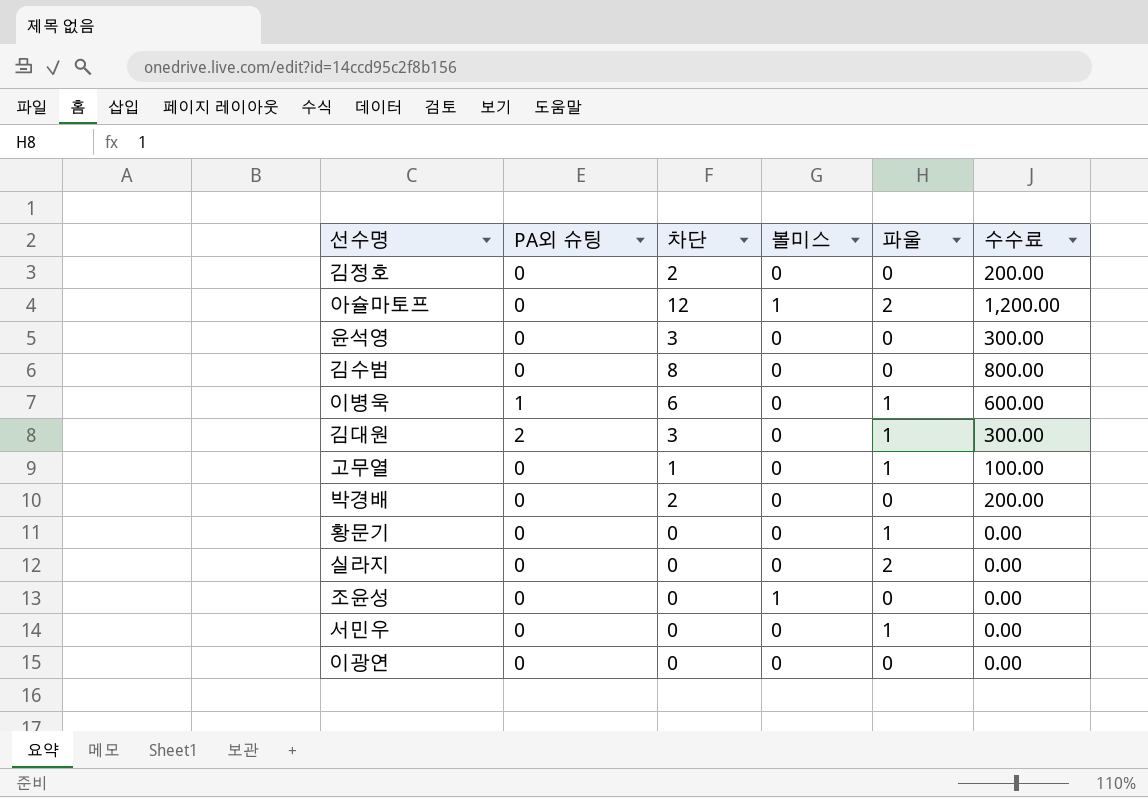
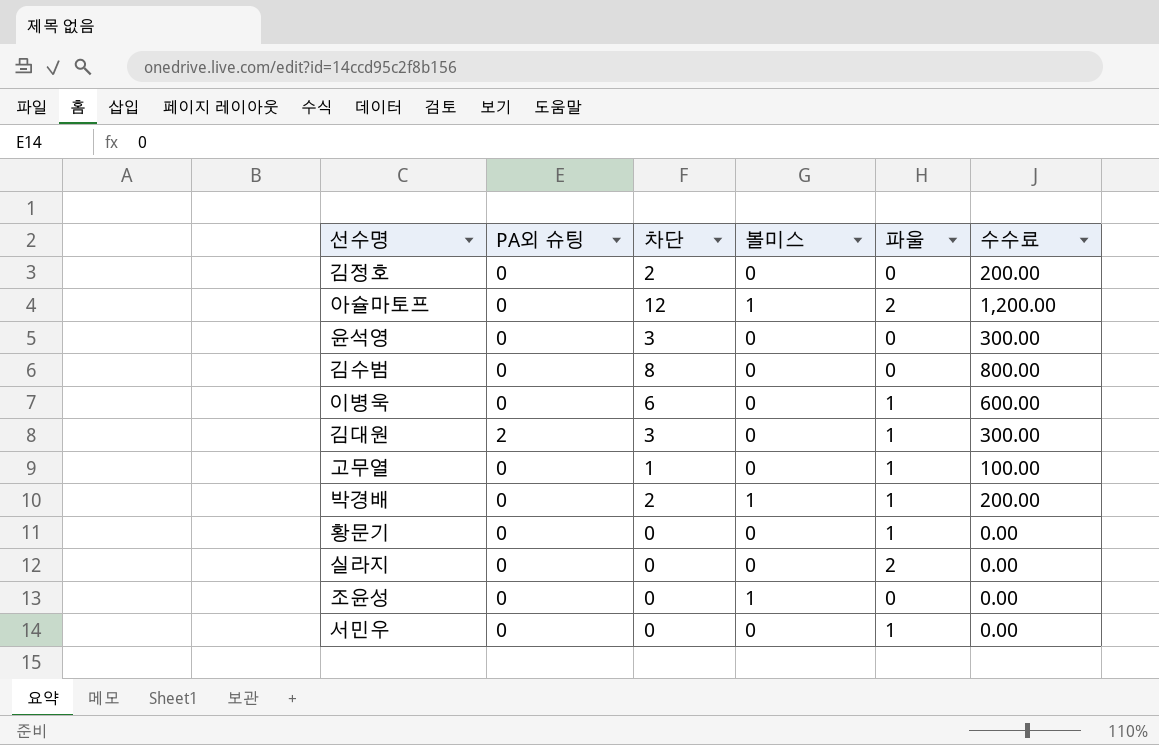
row 이광연: 0 | 0 | 0 | 0 | 0.00 -> none
이병욱 | PA외 슈팅: 1 -> 0
박경배 | 볼미스: 0 -> 1
박경배 | 파울: 0 -> 1

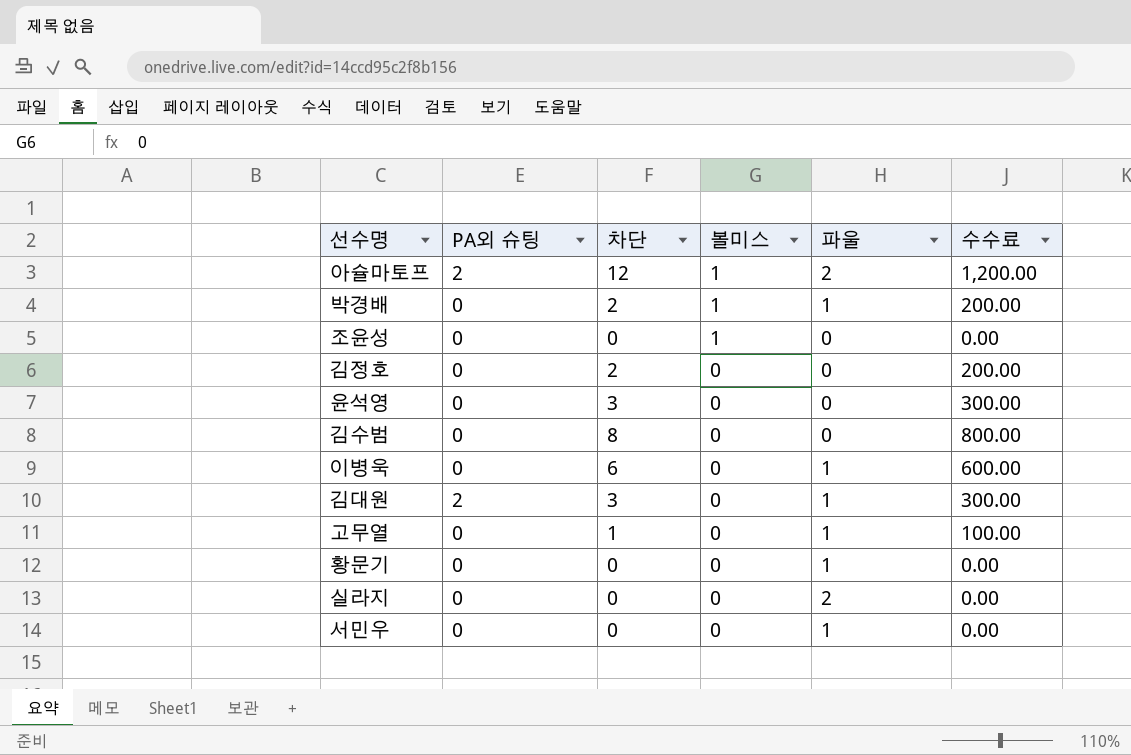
row order: none -> 볼미스 descending
아슐마토프 | PA외 슈팅: 0 -> 2

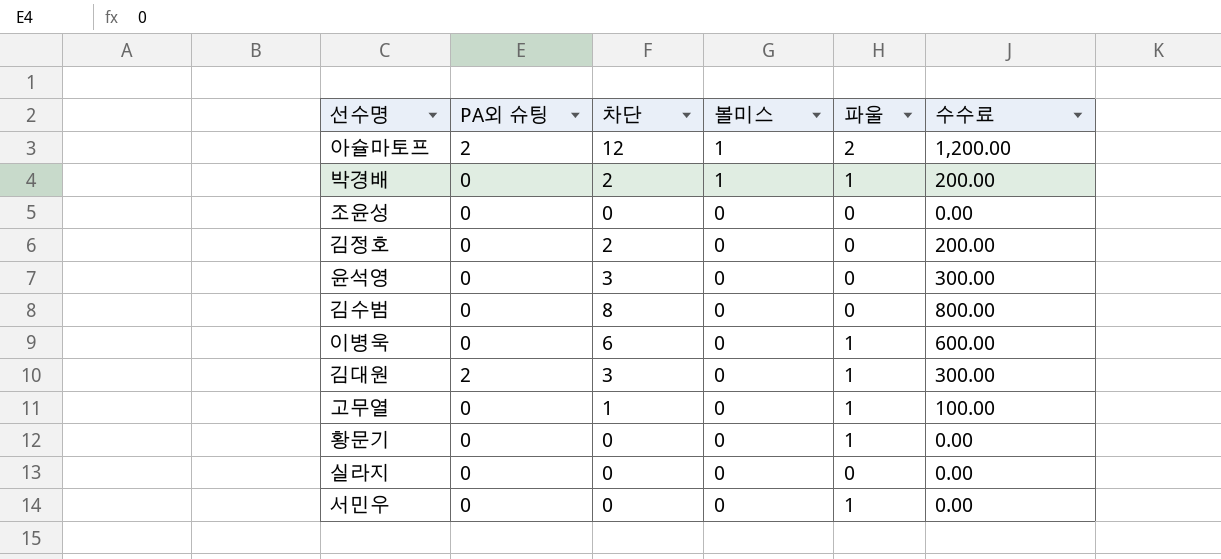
조윤성 | 볼미스: 1 -> 0
실라지 | 파울: 2 -> 0

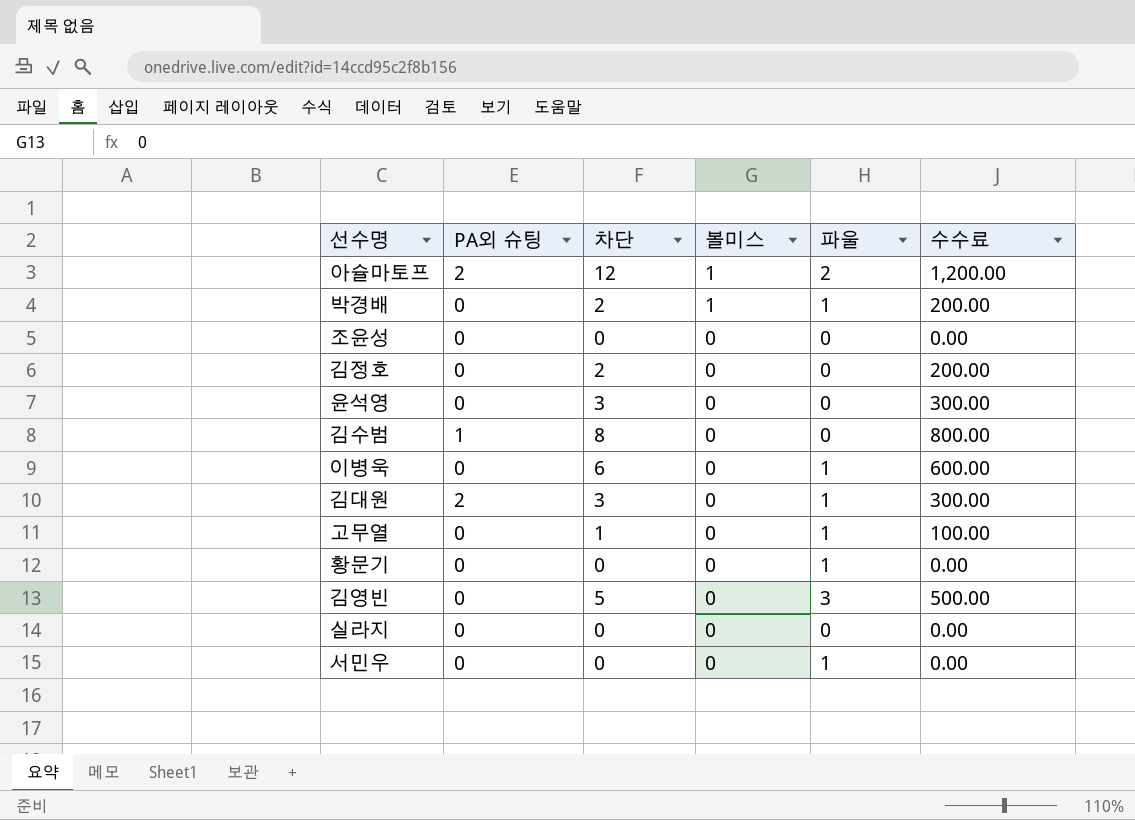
김수범 | PA외 슈팅: 0 -> 1
row 김영빈: none -> 0 | 5 | 0 | 3 | 500.00

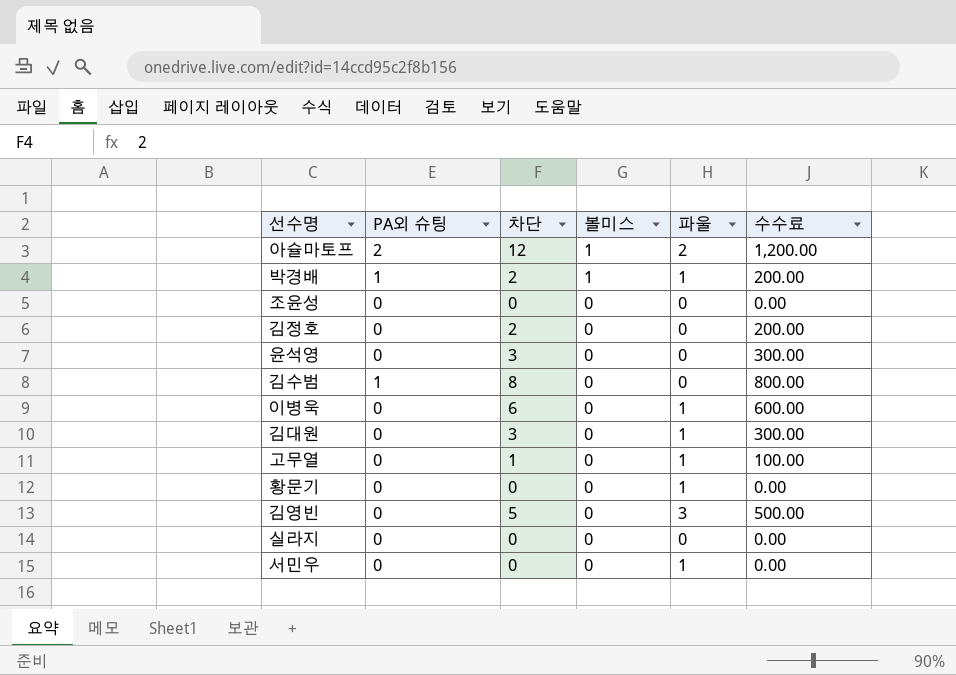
박경배 | PA외 슈팅: 0 -> 1
김대원 | PA외 슈팅: 2 -> 0

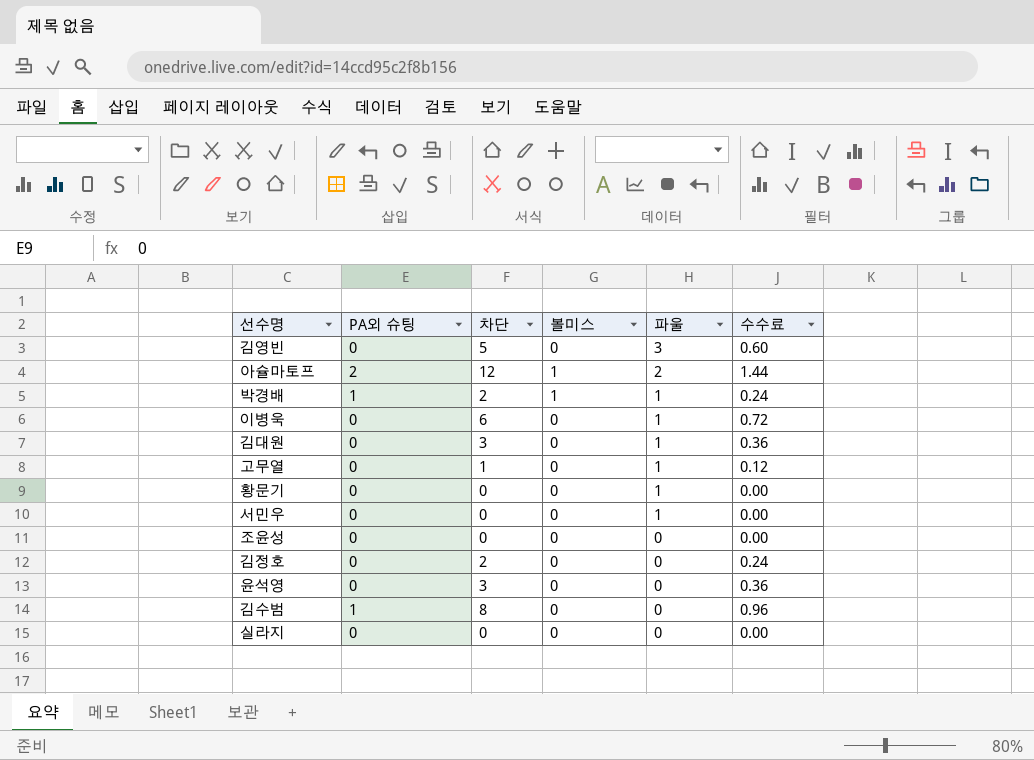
row order: 볼미스 descending -> 파울 descending
column 수수료 | formula: [차단] * 100 -> [차단] * 0.12

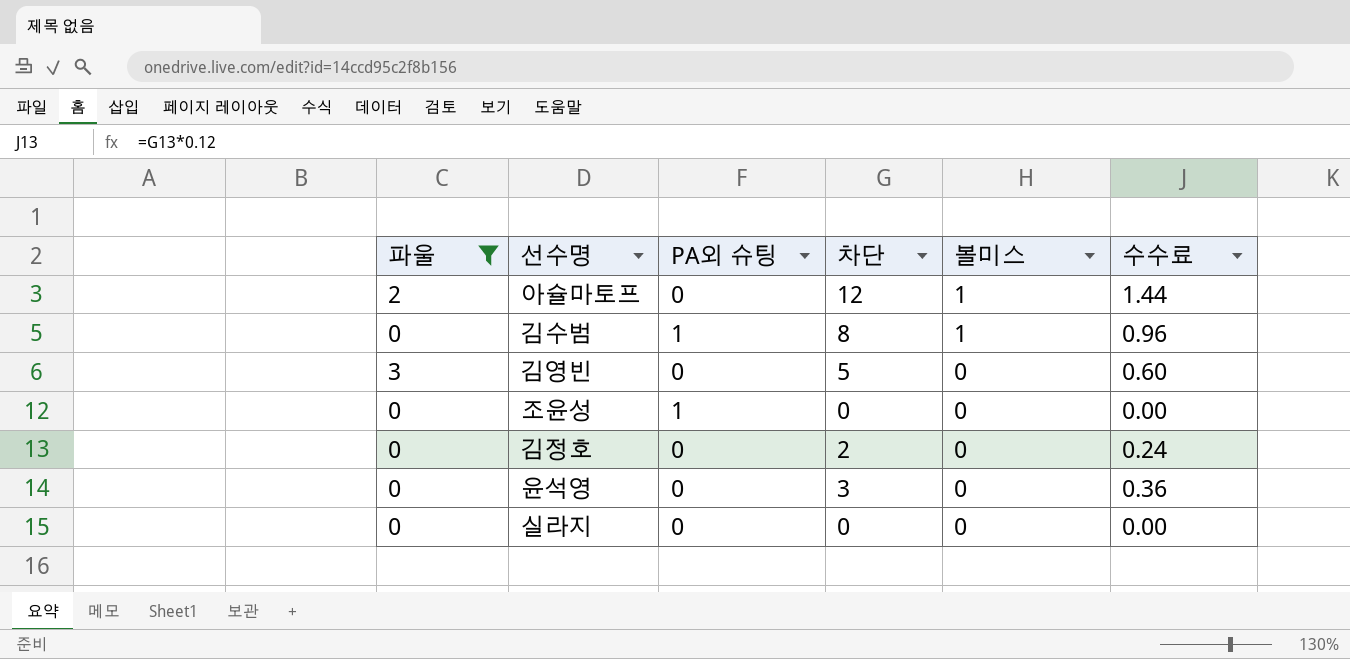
filter: none -> 파울 != 1
row order: 파울 descending -> 볼미스 descending
column 파울 | position: 5 -> 1
아슐마토프 | PA외 슈팅: 2 -> 0
김수범 | 볼미스: 0 -> 1
조윤성 | PA외 슈팅: 0 -> 1

